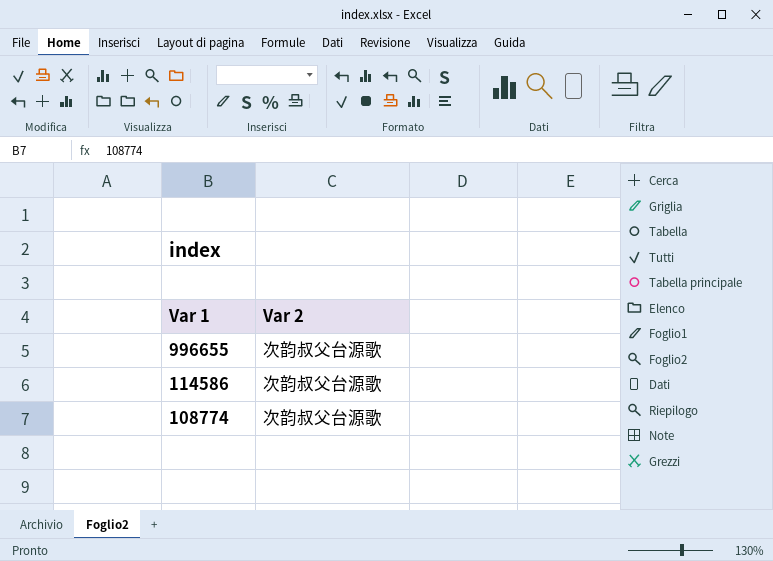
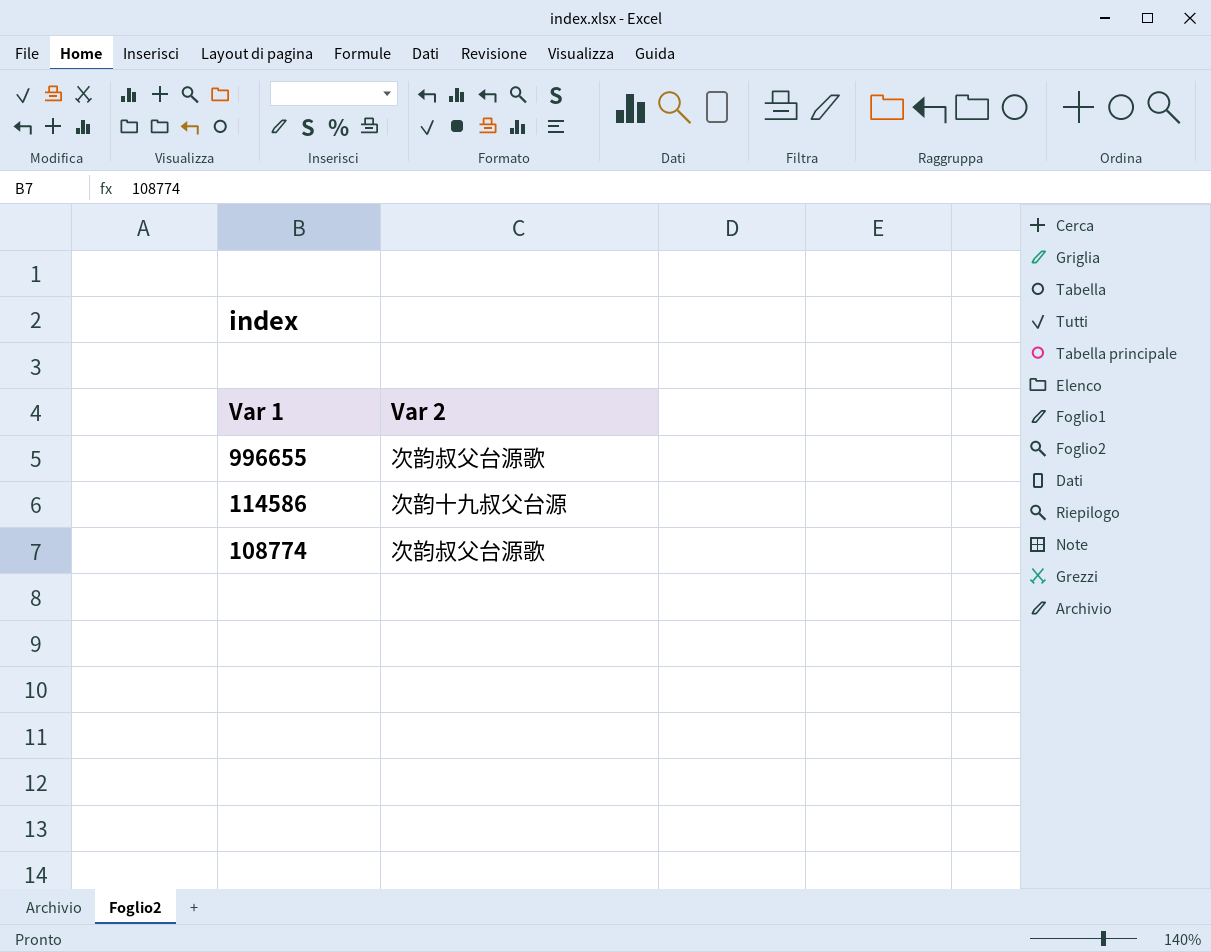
114586 | Var 2: 次韵叔父台源歌 -> 次韵十九叔父台源

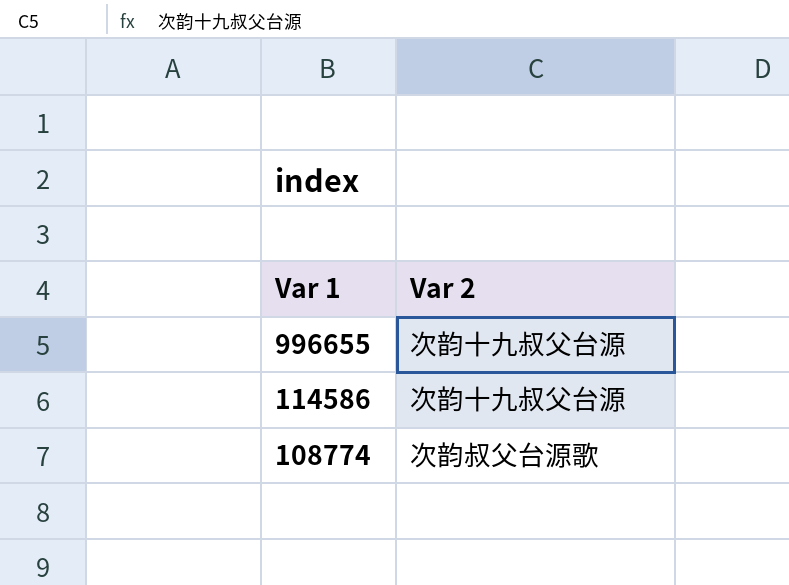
996655 | Var 2: 次韵叔父台源歌 -> 次韵十九叔父台源

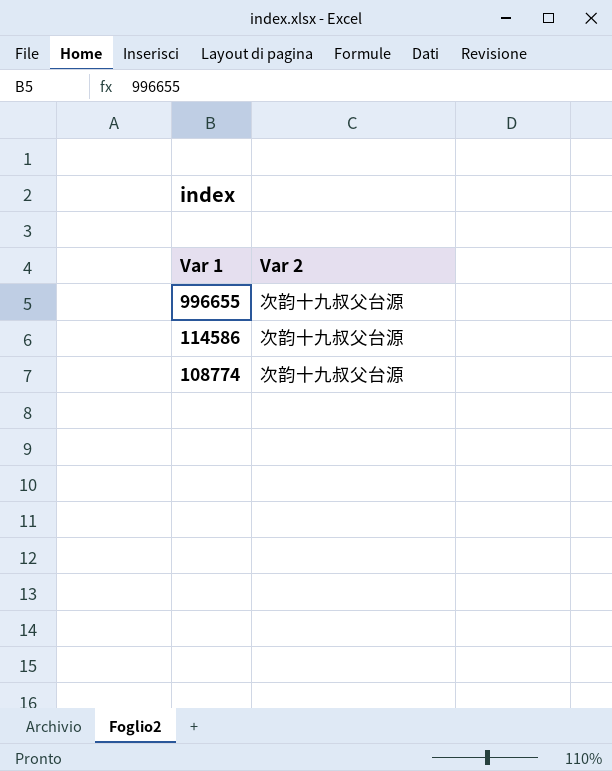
108774 | Var 2: 次韵叔父台源歌 -> 次韵十九叔父台源

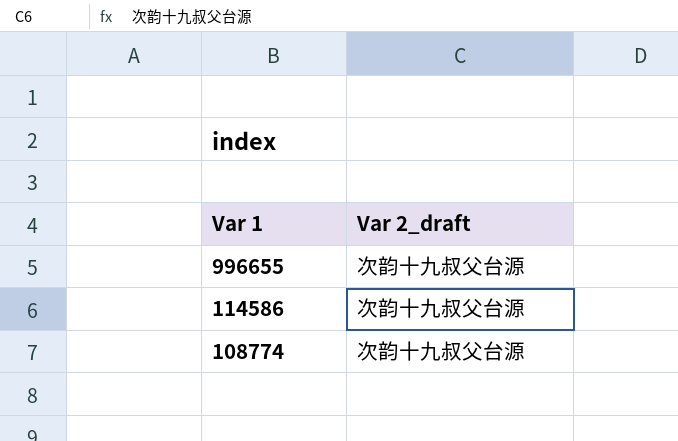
column name: Var 2 -> Var 2_draft

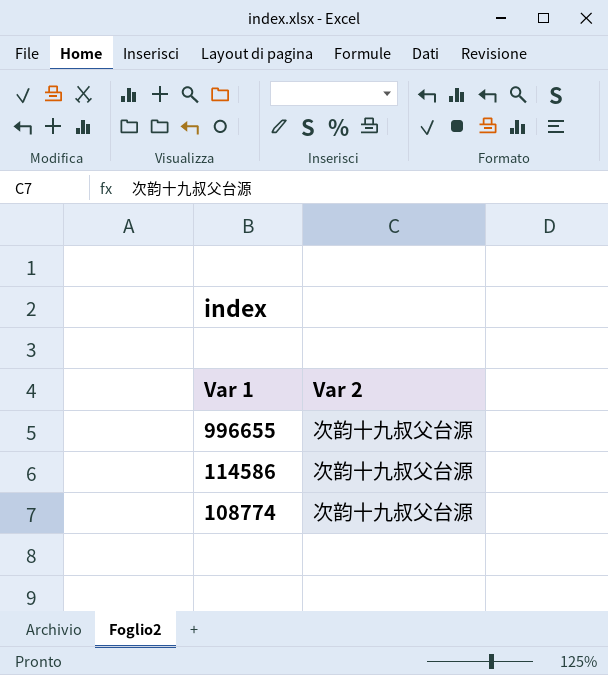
column name: Var 2_draft -> Var 2

